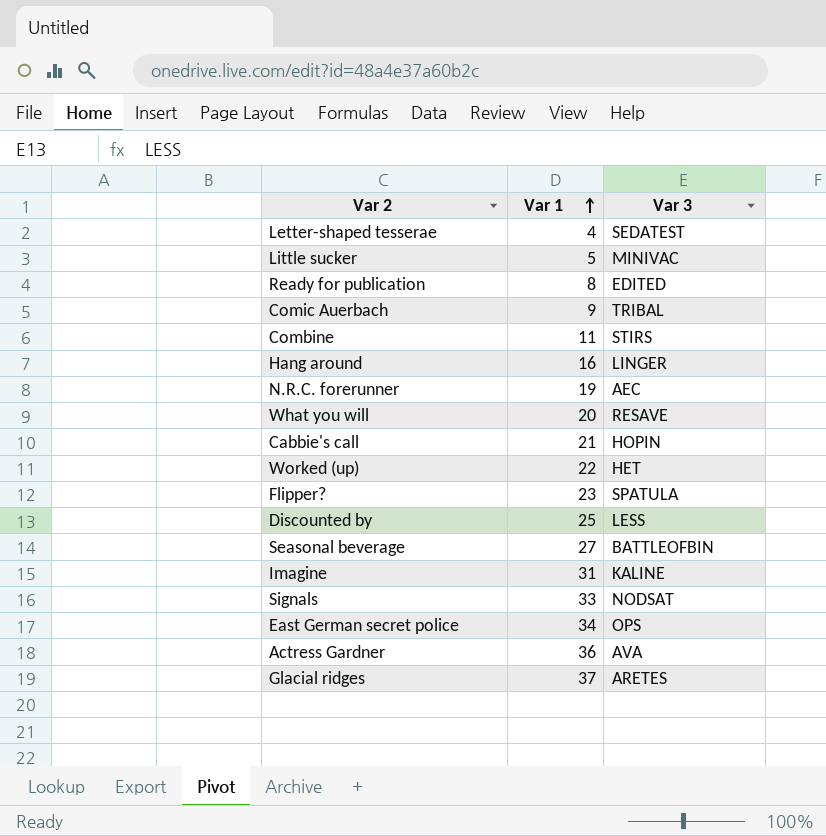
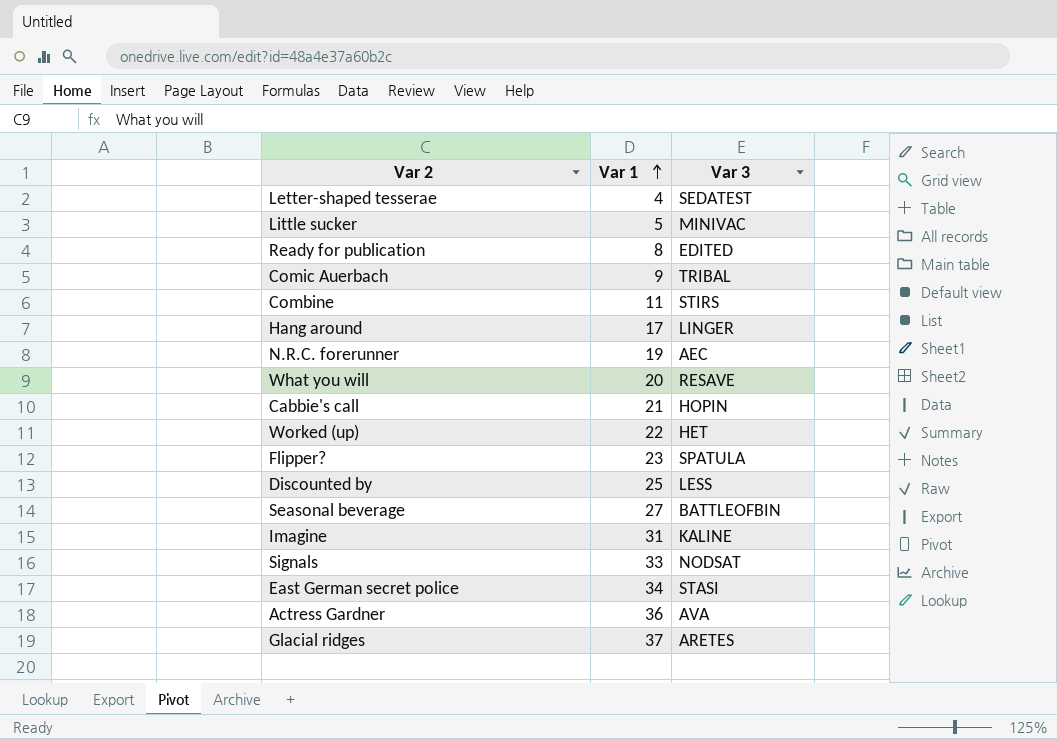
Hang around | Var 1: 16 -> 17
East German secret police | Var 3: OPS -> STASI

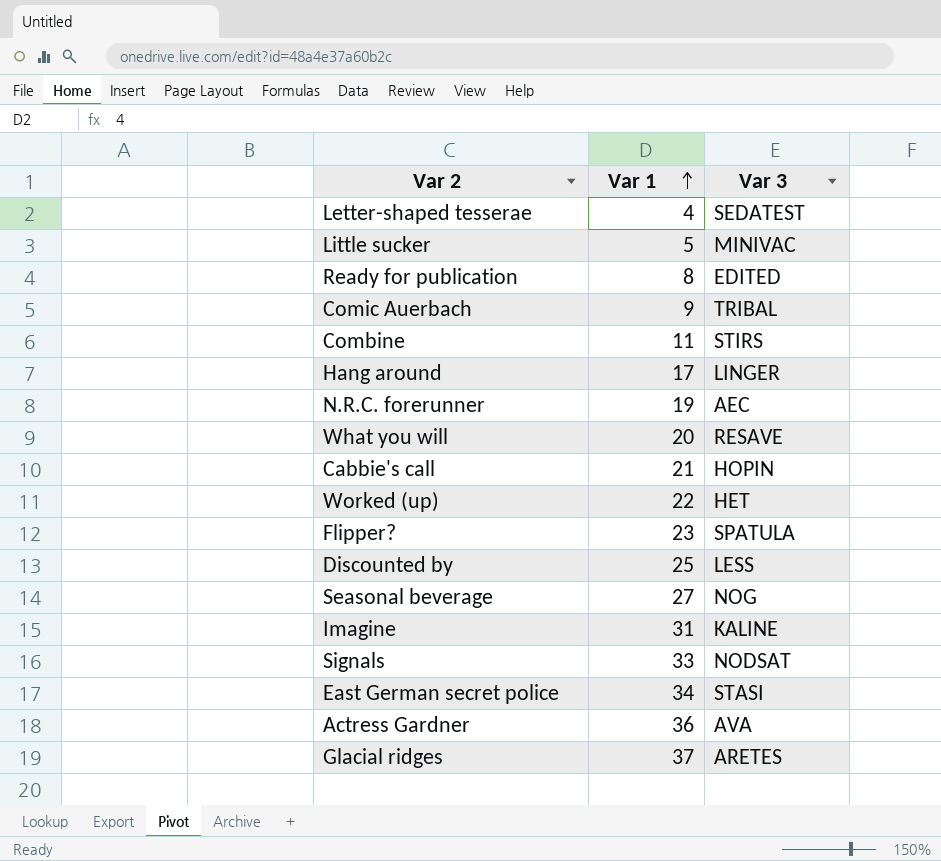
Seasonal beverage | Var 3: BATTLEOFBIN -> NOG

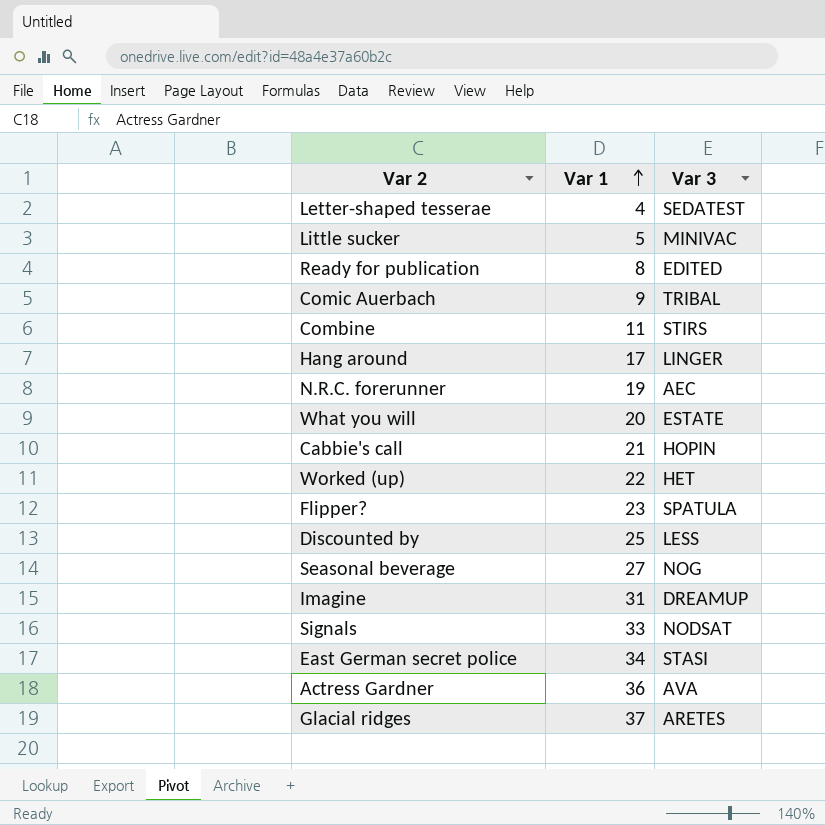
What you will | Var 3: RESAVE -> ESTATE
Imagine | Var 3: KALINE -> DREAMUP

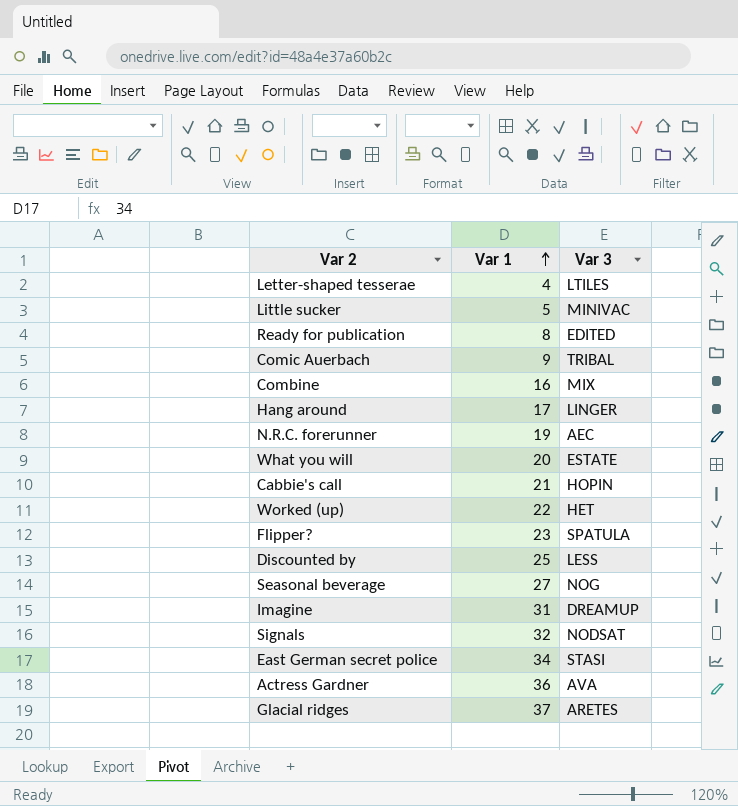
Letter-shaped tesserae | Var 3: SEDATEST -> LTILES
Combine | Var 1: 11 -> 16
Combine | Var 3: STIRS -> MIX
Signals | Var 1: 33 -> 32

